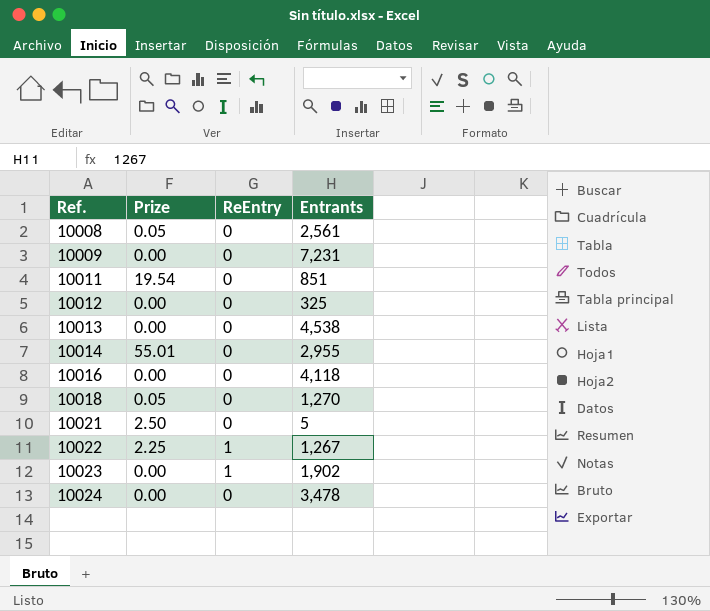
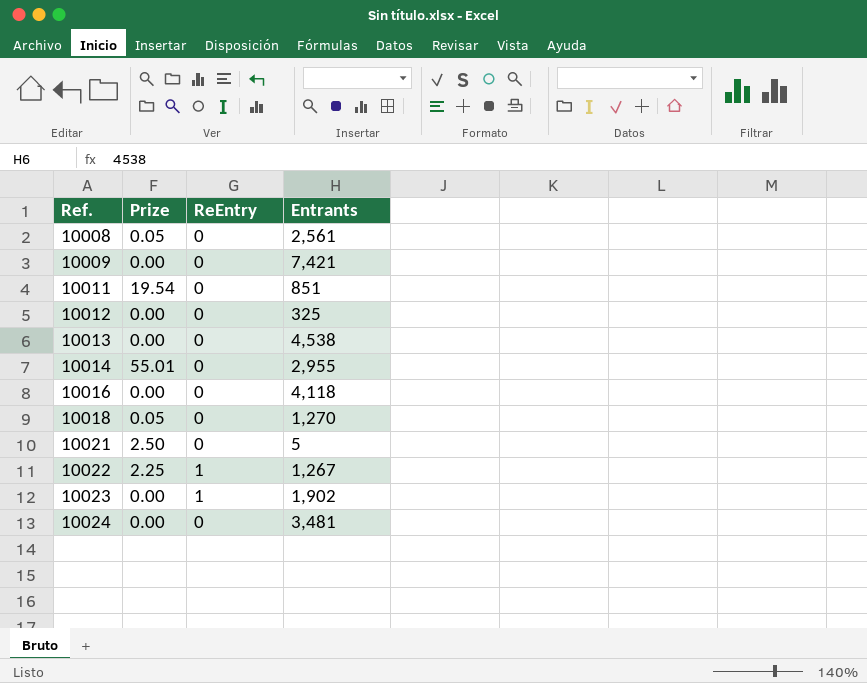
10009 | Entrants: 7,231 -> 7,421
10024 | Entrants: 3,478 -> 3,481

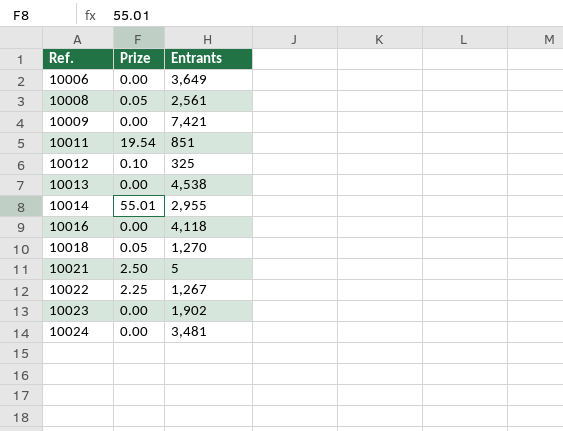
column ReEntry | position: 3 -> none
row 10006: none -> 0.00 | 3,649
10012 | Prize: 0.00 -> 0.10

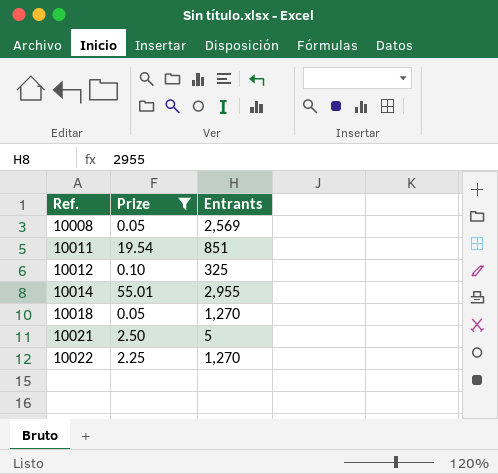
filter: none -> Prize != 0.00
10008 | Entrants: 2,561 -> 2,569
10022 | Entrants: 1,267 -> 1,270

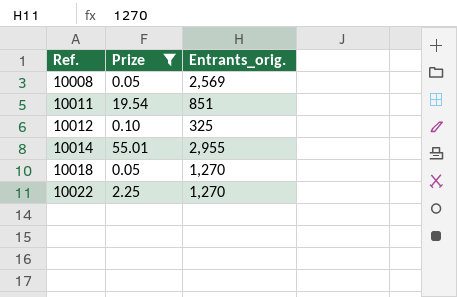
column name: Entrants -> Entrants_orig.
row 10021: 2.50 | 5 -> none

